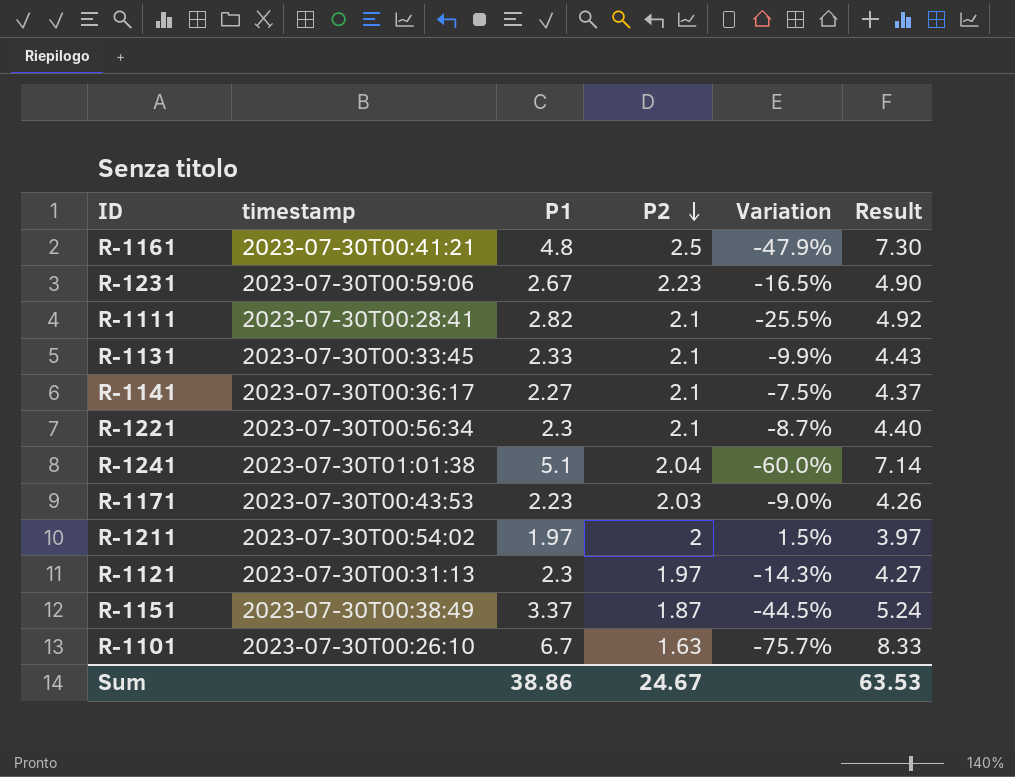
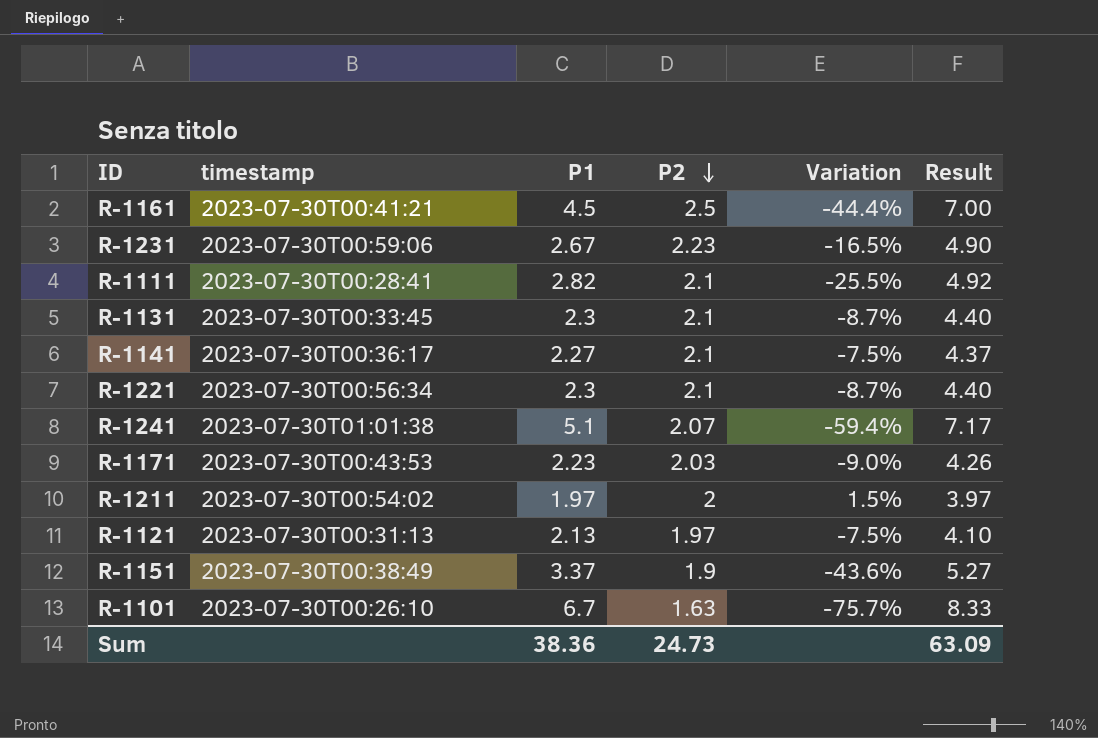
R-1161 | P1: 4.8 -> 4.5
R-1161 | Variation: -47.9% -> -44.4%
R-1161 | Result: 7.30 -> 7.00
R-1131 | P1: 2.33 -> 2.3
R-1131 | Variation: -9.9% -> -8.7%
R-1131 | Result: 4.43 -> 4.40
R-1241 | P2: 2.04 -> 2.07
R-1241 | Variation: -60.0% -> -59.4%
R-1241 | Result: 7.14 -> 7.17
R-1121 | P1: 2.3 -> 2.13
R-1121 | Variation: -14.3% -> -7.5%
R-1121 | Result: 4.27 -> 4.10
R-1151 | P2: 1.87 -> 1.9
R-1151 | Variation: -44.5% -> -43.6%
R-1151 | Result: 5.24 -> 5.27
Sum | P1: 38.86 -> 38.36
Sum | P2: 24.67 -> 24.73
Sum | Result: 63.53 -> 63.09

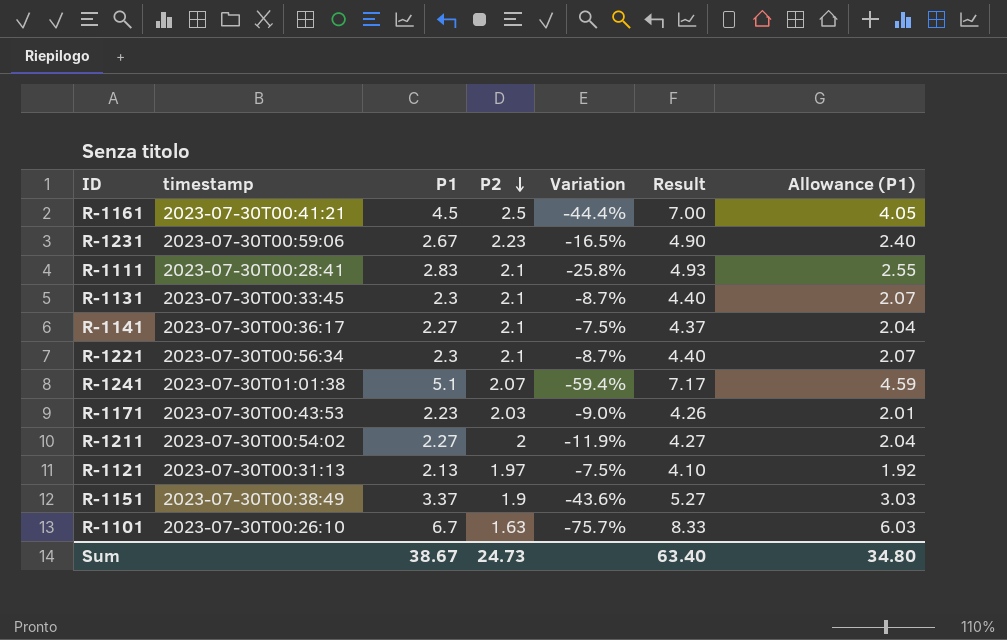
column Allowance (P1) | formula: none -> [P1] * 0.9
R-1111 | P1: 2.82 -> 2.83
R-1111 | Variation: -25.5% -> -25.8%
R-1111 | Result: 4.92 -> 4.93
R-1211 | P1: 1.97 -> 2.27
R-1211 | Variation: 1.5% -> -11.9%
R-1211 | Result: 3.97 -> 4.27
Sum | P1: 38.36 -> 38.67
Sum | Result: 63.09 -> 63.40

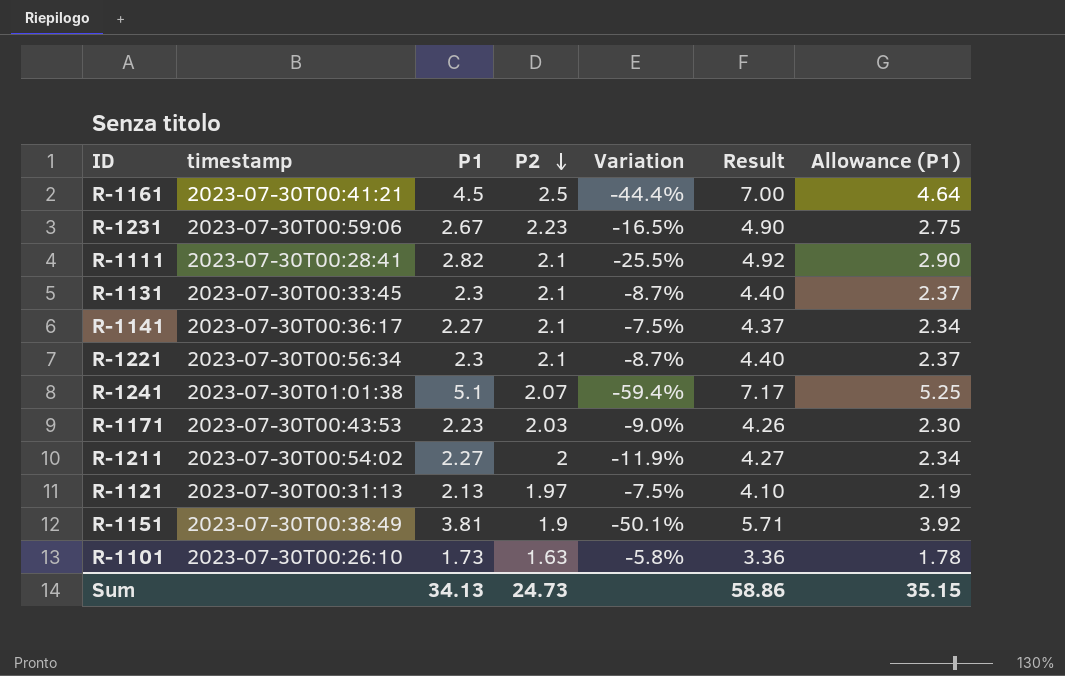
column Allowance (P1) | formula: [P1] * 0.9 -> [P1] * 1.03
R-1111 | P1: 2.83 -> 2.82
R-1111 | Variation: -25.8% -> -25.5%
R-1111 | Result: 4.93 -> 4.92
R-1151 | P1: 3.37 -> 3.81
R-1151 | Variation: -43.6% -> -50.1%
R-1151 | Result: 5.27 -> 5.71
R-1101 | P1: 6.7 -> 1.73
R-1101 | Variation: -75.7% -> -5.8%
R-1101 | Result: 8.33 -> 3.36
Sum | P1: 38.67 -> 34.13
Sum | Result: 63.40 -> 58.86
Sum | Allowance (P1): 34.80 -> 35.15

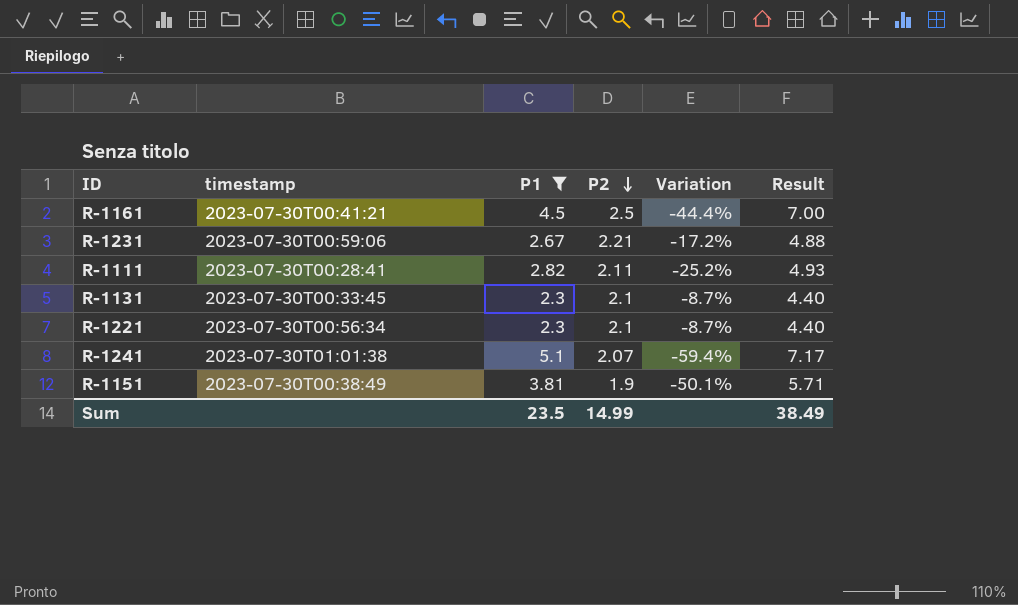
filter: none -> P1 >= 2.3
column Allowance (P1) | formula: [P1] * 1.03 -> none
R-1231 | P2: 2.23 -> 2.21
R-1231 | Variation: -16.5% -> -17.2%
R-1231 | Result: 4.90 -> 4.88
R-1111 | P2: 2.1 -> 2.11
R-1111 | Variation: -25.5% -> -25.2%
R-1111 | Result: 4.92 -> 4.93
Sum | P1: 34.13 -> 23.5
Sum | P2: 24.73 -> 14.99
Sum | Result: 58.86 -> 38.49

